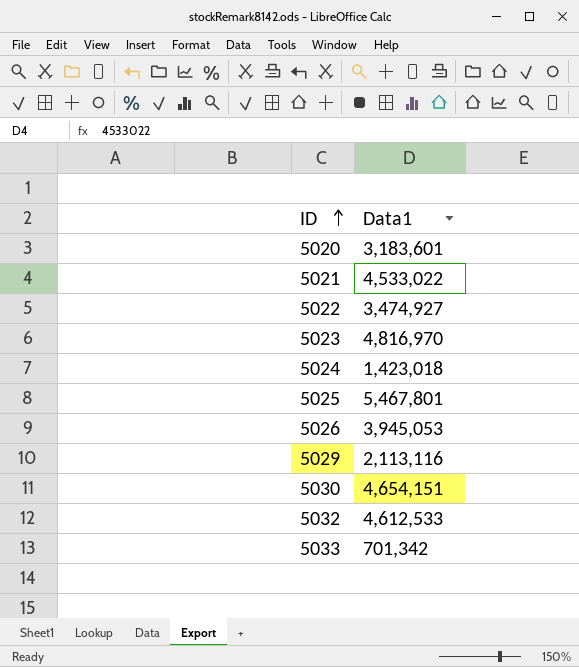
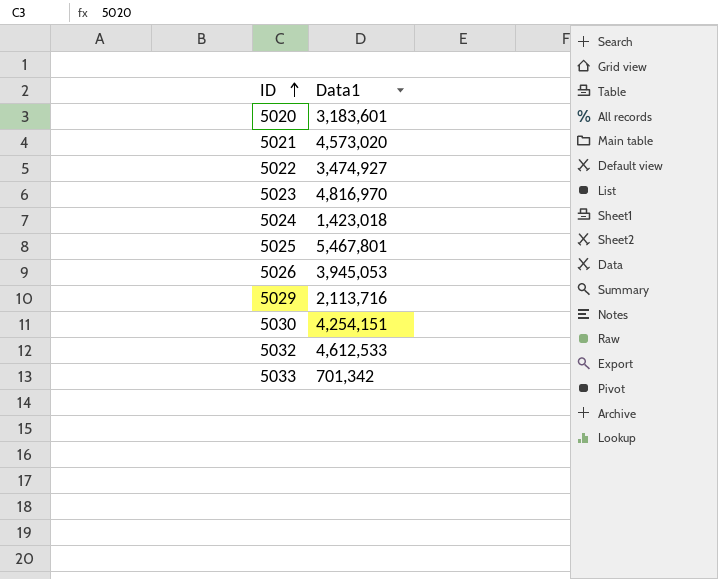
5021 | Data1: 4,533,022 -> 4,573,020
5029 | Data1: 2,113,116 -> 2,113,716
5030 | Data1: 4,654,151 -> 4,254,151

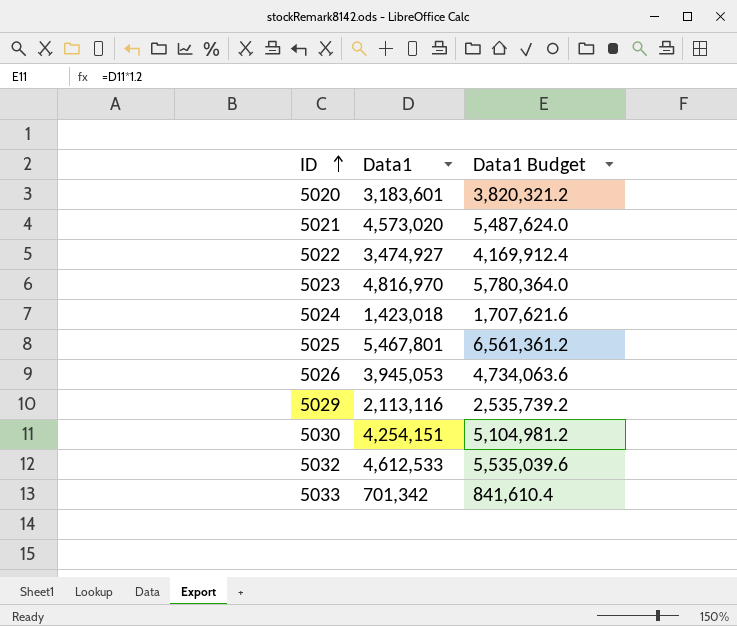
column Data1 Budget | formula: none -> [Data1] * 1.2
5029 | Data1: 2,113,716 -> 2,113,116

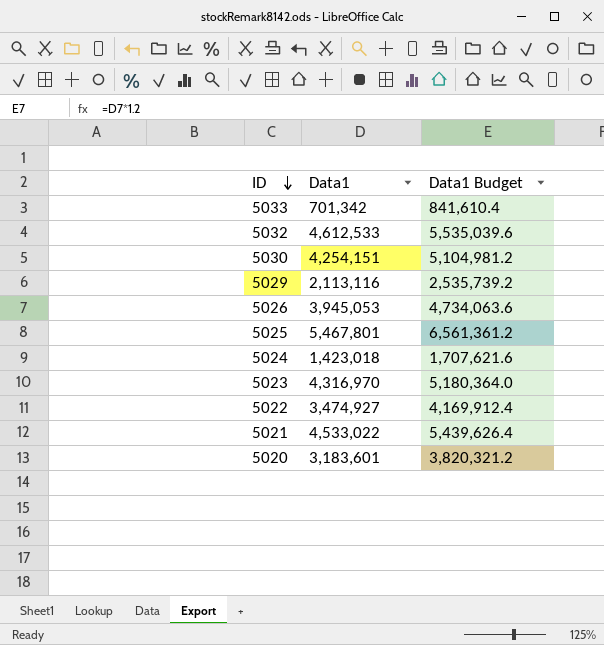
row order: ID ascending -> ID descending
5023 | Data1: 4,816,970 -> 4,316,970
5023 | Data1 Budget: 5,780,364.0 -> 5,180,364.0
5021 | Data1: 4,573,020 -> 4,533,022
5021 | Data1 Budget: 5,487,624.0 -> 5,439,626.4

